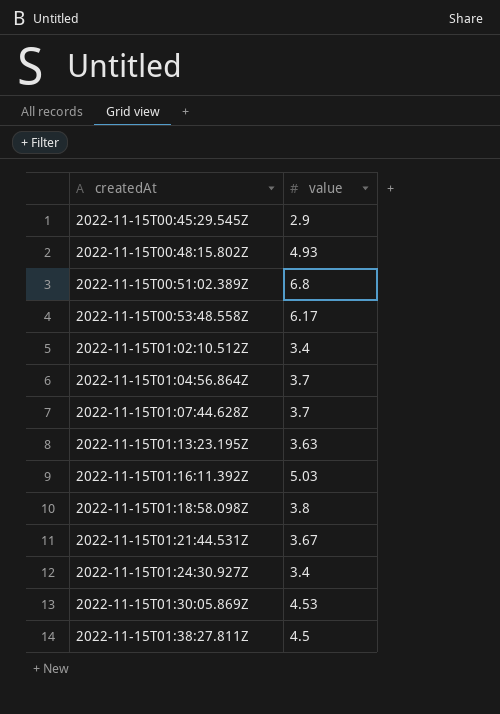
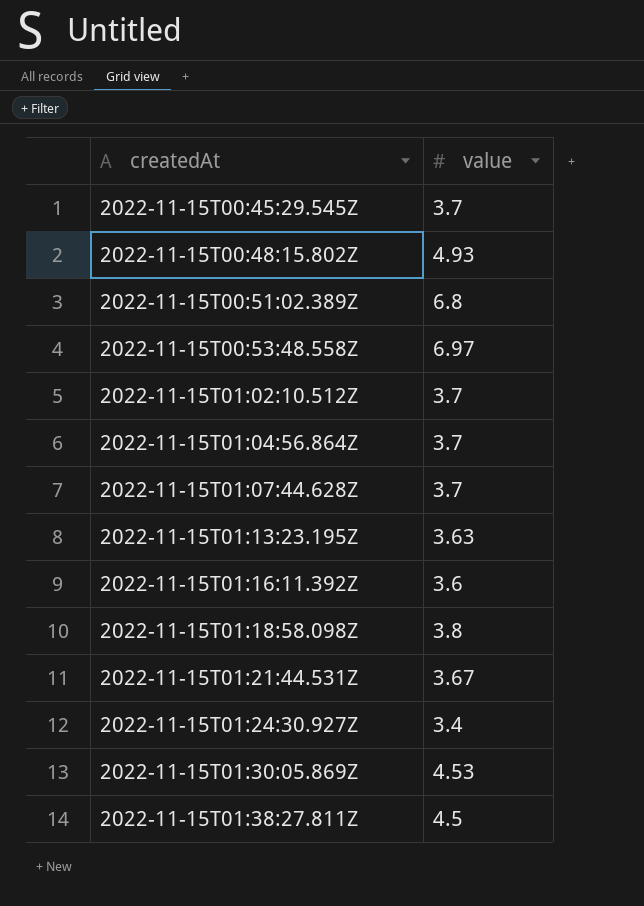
2022-11-15T00:45:29.545Z | value: 2.9 -> 3.7
2022-11-15T00:53:48.558Z | value: 6.17 -> 6.97
2022-11-15T01:02:10.512Z | value: 3.4 -> 3.7
2022-11-15T01:16:11.392Z | value: 5.03 -> 3.6

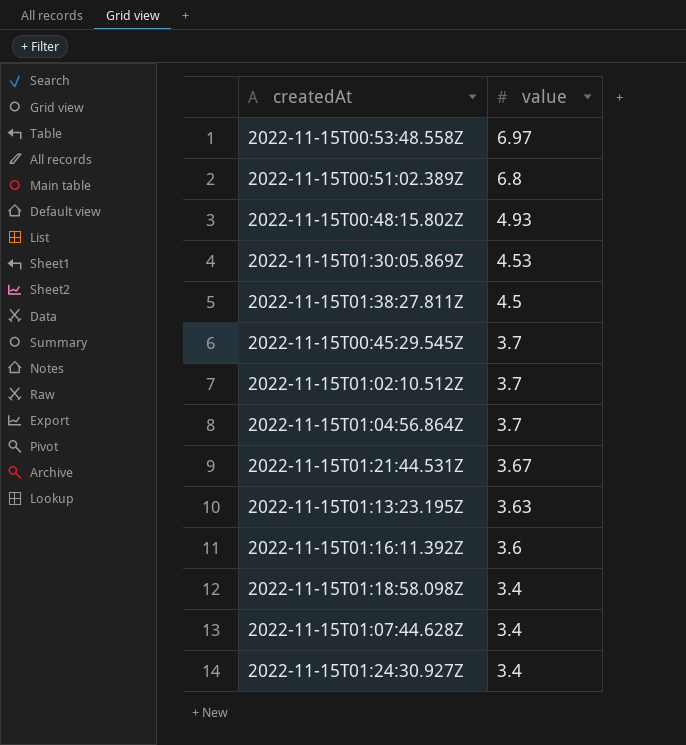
row order: createdAt ascending -> value descending
2022-11-15T01:18:58.098Z | value: 3.8 -> 3.4
2022-11-15T01:07:44.628Z | value: 3.7 -> 3.4

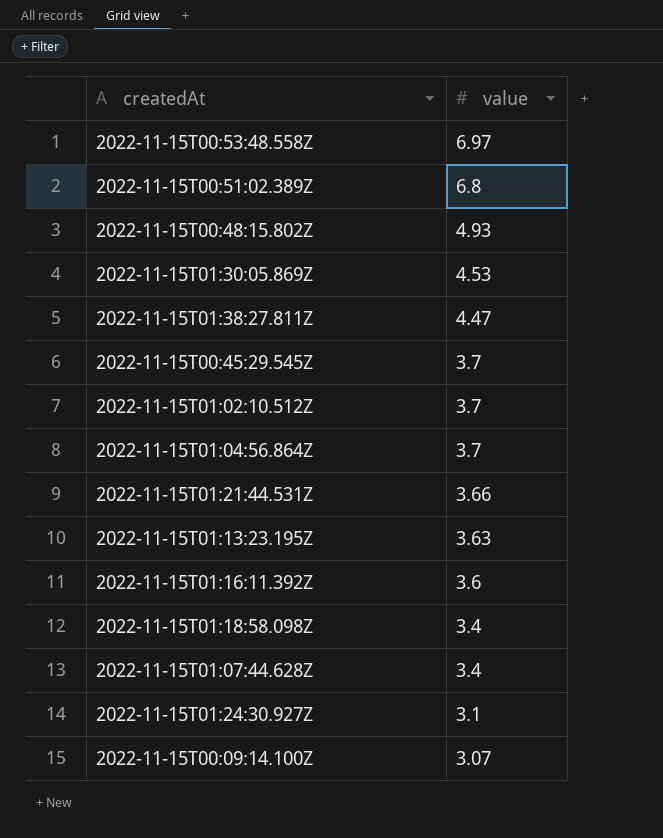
2022-11-15T01:38:27.811Z | value: 4.5 -> 4.47
2022-11-15T01:21:44.531Z | value: 3.67 -> 3.66
2022-11-15T01:24:30.927Z | value: 3.4 -> 3.1
row 2022-11-15T00:09:14.100Z: none -> 3.07

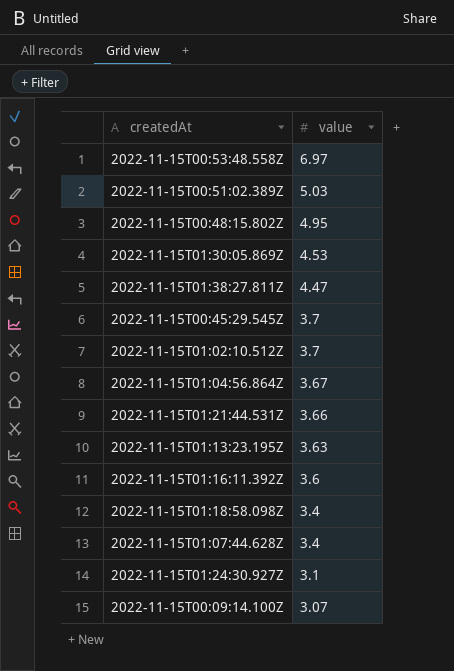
2022-11-15T00:51:02.389Z | value: 6.8 -> 5.03
2022-11-15T00:48:15.802Z | value: 4.93 -> 4.95
2022-11-15T01:04:56.864Z | value: 3.7 -> 3.67

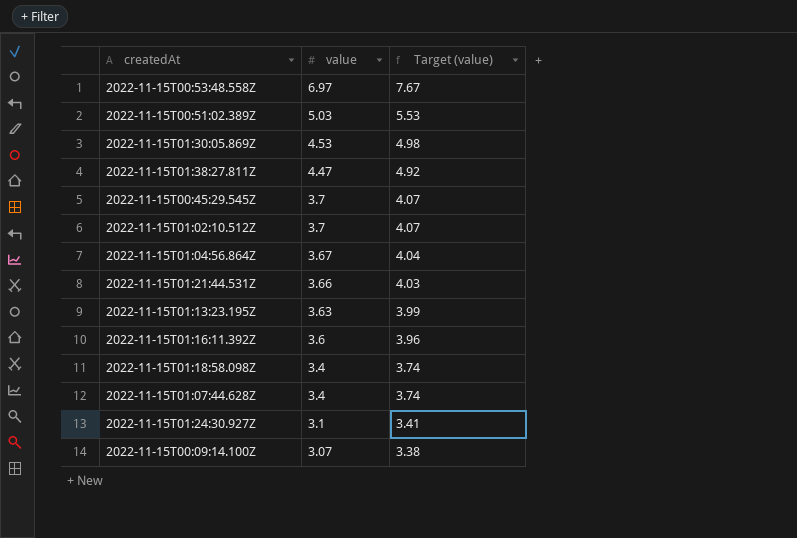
column Target (value) | formula: none -> [value] * 1.1
row 2022-11-15T00:48:15.802Z: 4.95 -> none

